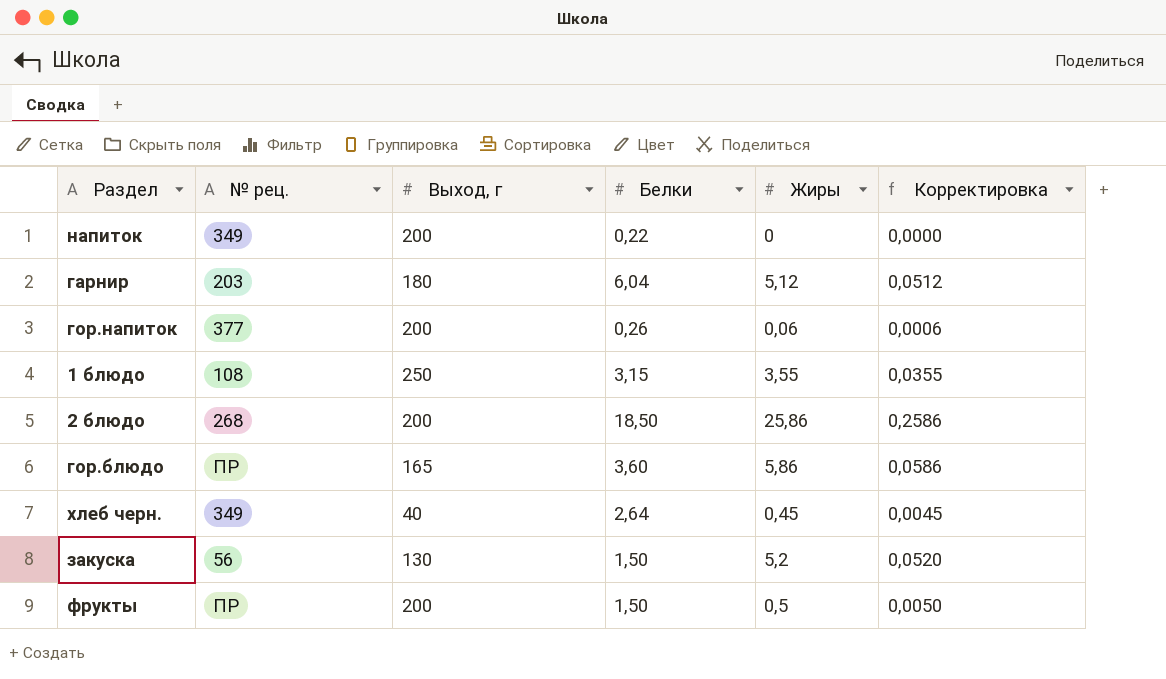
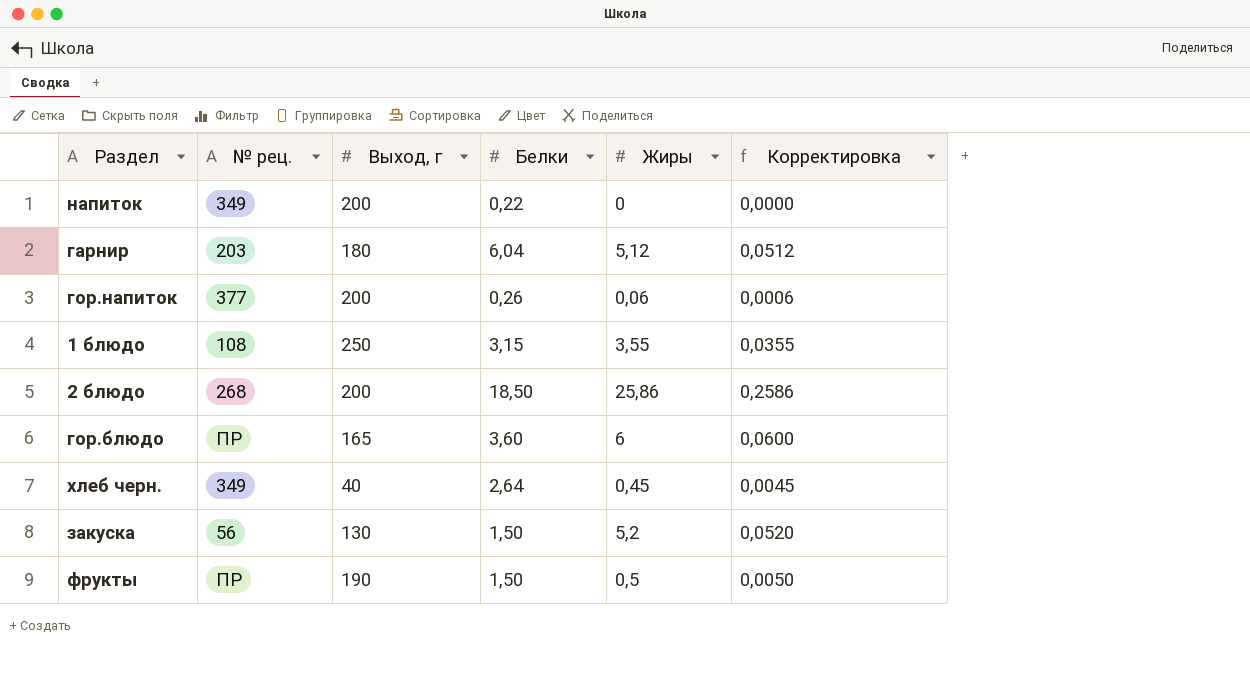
гор.блюдо | Жиры: 5,86 -> 6
гор.блюдо | Корректировка: 0,0586 -> 0,0600
фрукты | Выход, г: 200 -> 190

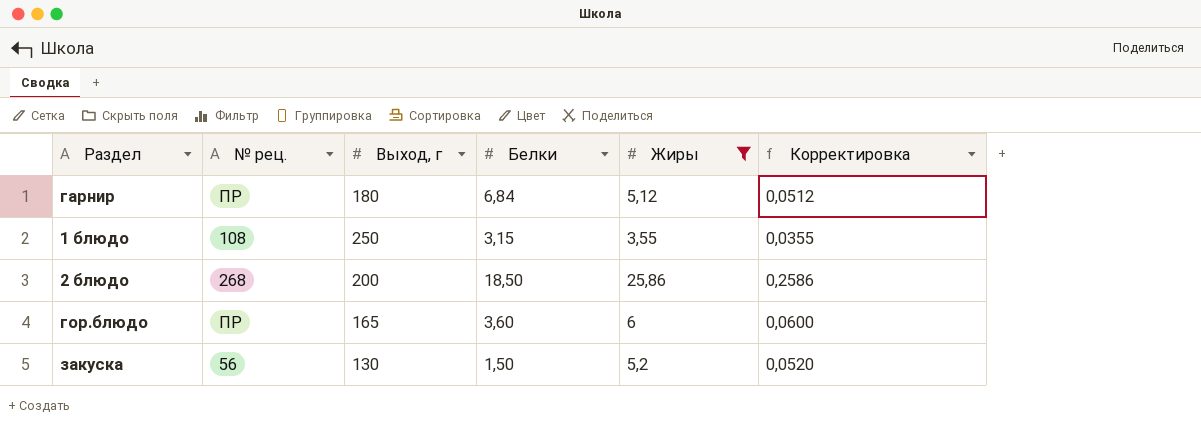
filter: none -> Жиры >= 3,55
гарнир | № рец.: 203 -> ПР
гарнир | Белки: 6,04 -> 6,84

